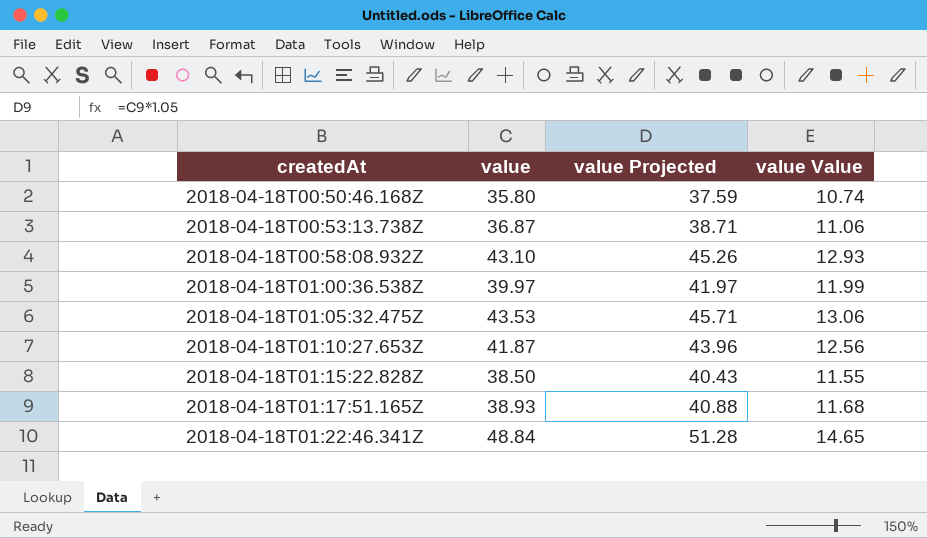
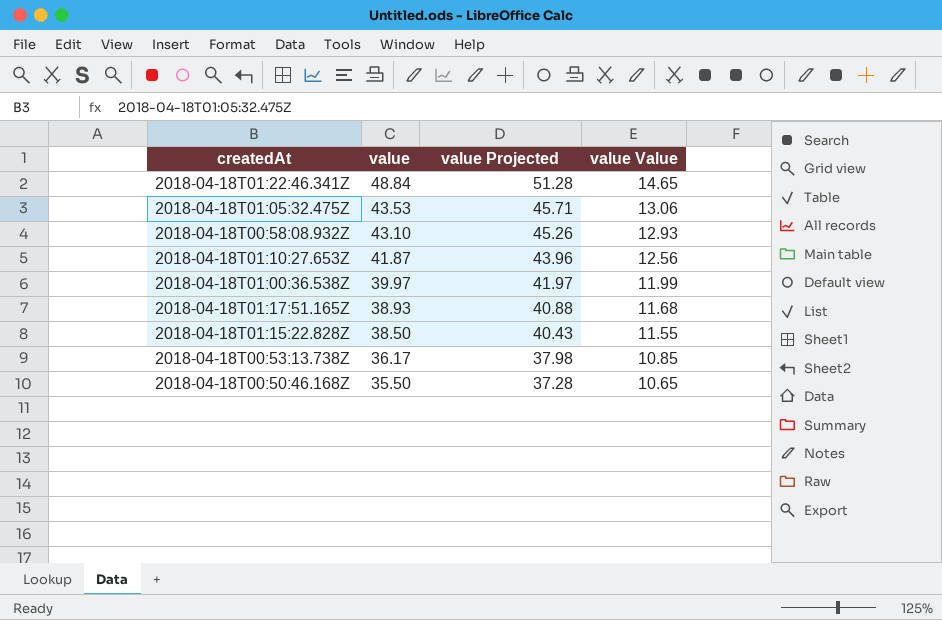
row order: createdAt ascending -> value descending
2018-04-18T00:53:13.738Z | value: 36.87 -> 36.17
2018-04-18T00:53:13.738Z | value Projected: 38.71 -> 37.98
2018-04-18T00:53:13.738Z | value Value: 11.06 -> 10.85
2018-04-18T00:50:46.168Z | value: 35.80 -> 35.50
2018-04-18T00:50:46.168Z | value Projected: 37.59 -> 37.28
2018-04-18T00:50:46.168Z | value Value: 10.74 -> 10.65

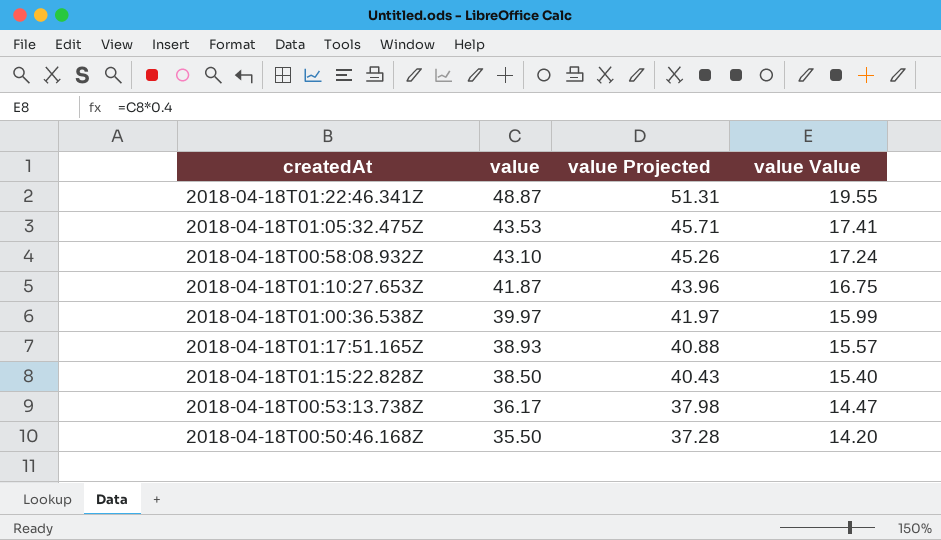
column value Value | formula: [value] * 0.3 -> [value] * 0.4
2018-04-18T01:22:46.341Z | value: 48.84 -> 48.87
2018-04-18T01:22:46.341Z | value Projected: 51.28 -> 51.31

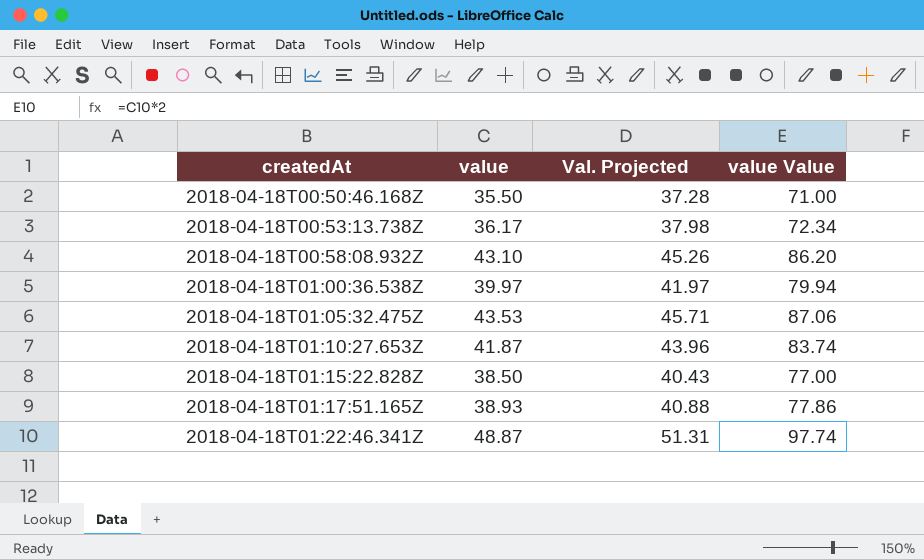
row order: value descending -> createdAt ascending
column name: value Projected -> Val. Projected
column value Value | formula: [value] * 0.4 -> [value] * 2

